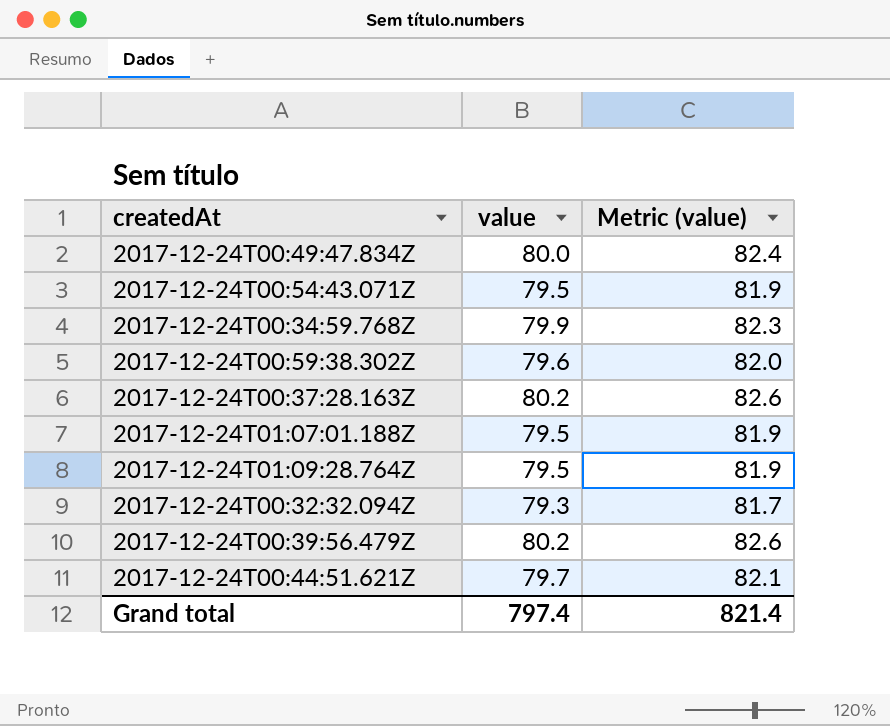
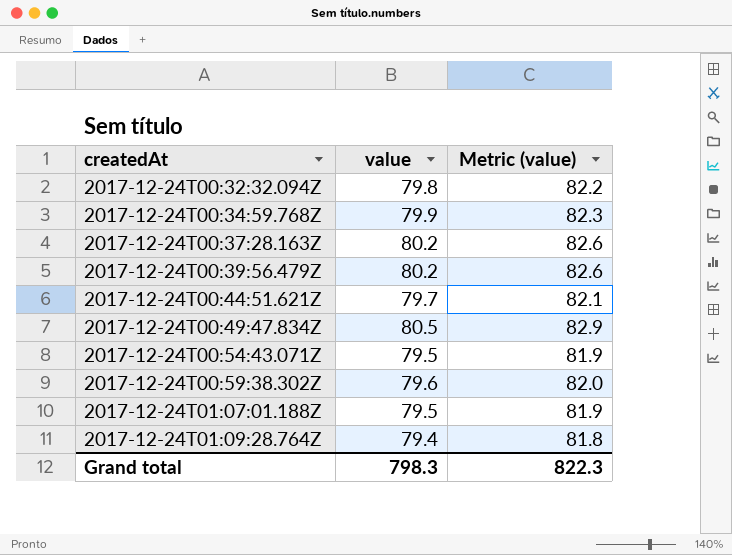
row order: none -> createdAt ascending
2017-12-24T00:32:32.094Z | value: 79.3 -> 79.8
2017-12-24T00:32:32.094Z | Metric (value): 81.7 -> 82.2
2017-12-24T00:49:47.834Z | value: 80.0 -> 80.5
2017-12-24T00:49:47.834Z | Metric (value): 82.4 -> 82.9
2017-12-24T01:09:28.764Z | value: 79.5 -> 79.4
2017-12-24T01:09:28.764Z | Metric (value): 81.9 -> 81.8
Grand total | value: 797.4 -> 798.3
Grand total | Metric (value): 821.4 -> 822.3

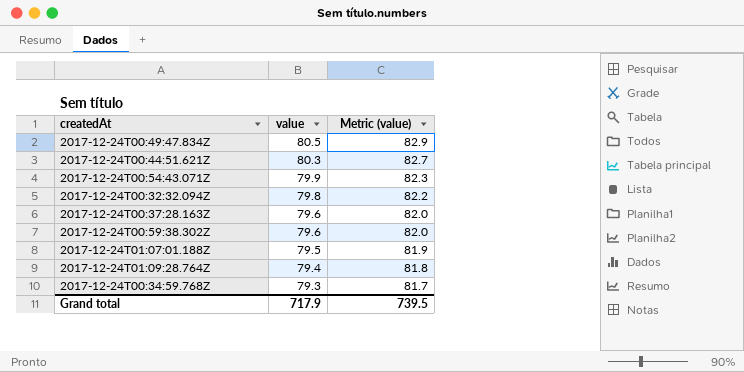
row order: createdAt ascending -> value descending
row 2017-12-24T00:39:56.479Z: 80.2 | 82.6 -> none
2017-12-24T00:44:51.621Z | value: 79.7 -> 80.3
2017-12-24T00:44:51.621Z | Metric (value): 82.1 -> 82.7
2017-12-24T00:54:43.071Z | value: 79.5 -> 79.9
2017-12-24T00:54:43.071Z | Metric (value): 81.9 -> 82.3
2017-12-24T00:37:28.163Z | value: 80.2 -> 79.6
2017-12-24T00:37:28.163Z | Metric (value): 82.6 -> 82.0
2017-12-24T00:34:59.768Z | value: 79.9 -> 79.3
2017-12-24T00:34:59.768Z | Metric (value): 82.3 -> 81.7
Grand total | value: 798.3 -> 717.9
Grand total | Metric (value): 822.3 -> 739.5

